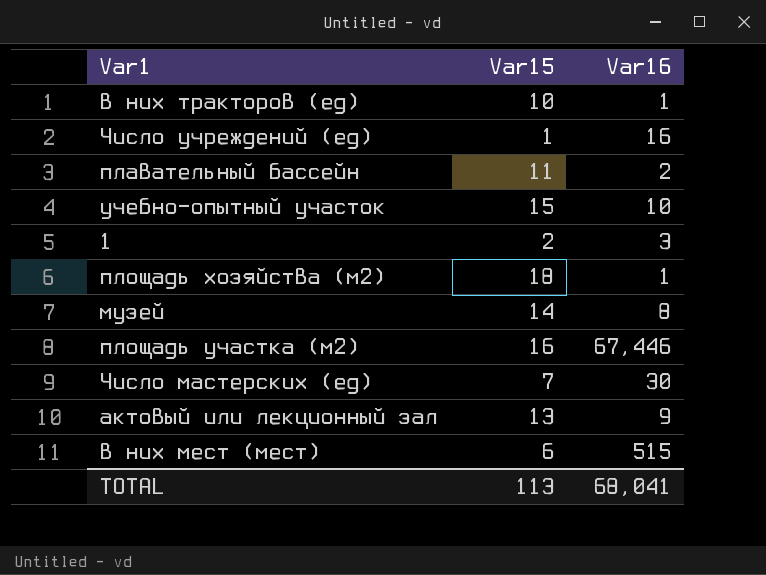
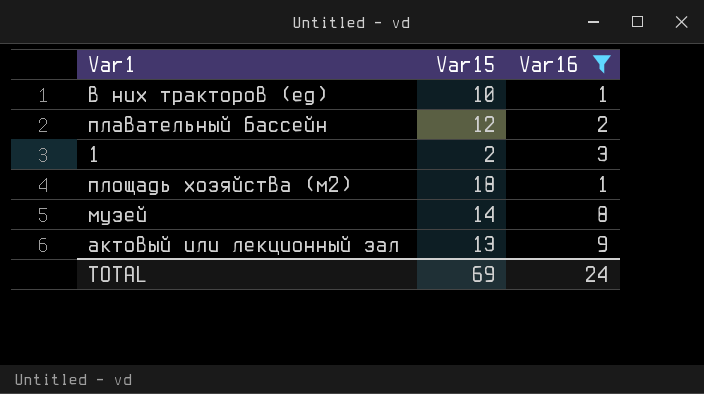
filter: none -> Var16 <= 9
плавательный бассейн | Var15: 11 -> 12
TOTAL | Var15: 113 -> 69
TOTAL | Var16: 68,041 -> 24

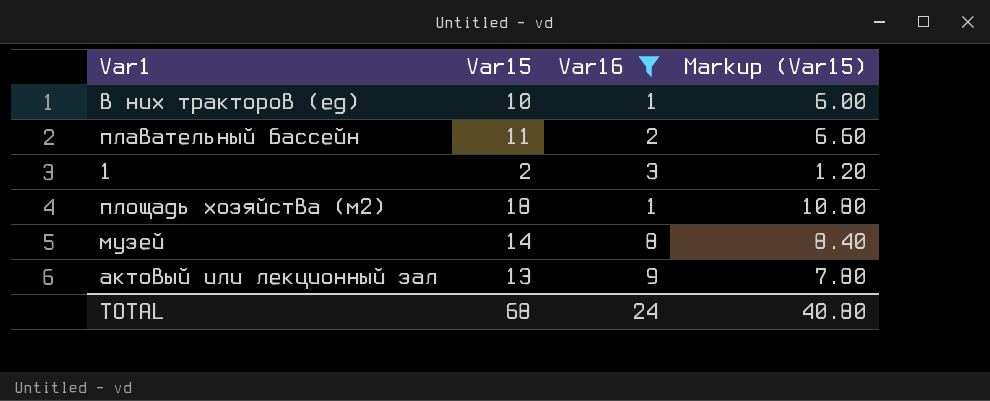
column Markup (Var15) | formula: none -> [Var15] * 0.6
плавательный бассейн | Var15: 12 -> 11
TOTAL | Var15: 69 -> 68

